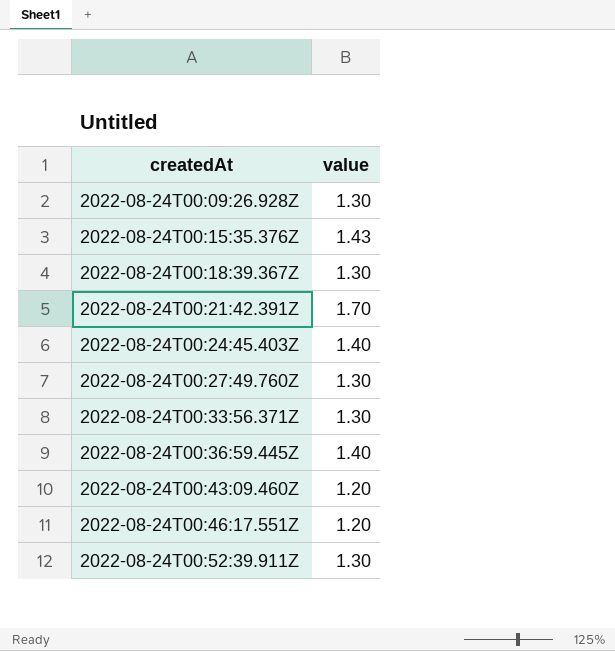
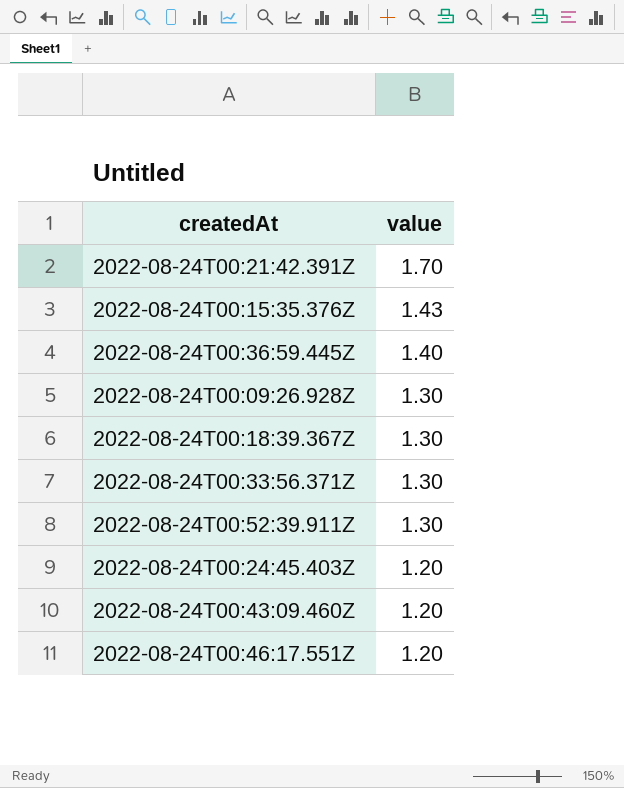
row order: createdAt ascending -> value descending
row 2022-08-24T00:27:49.760Z: 1.30 -> none
2022-08-24T00:24:45.403Z | value: 1.40 -> 1.20

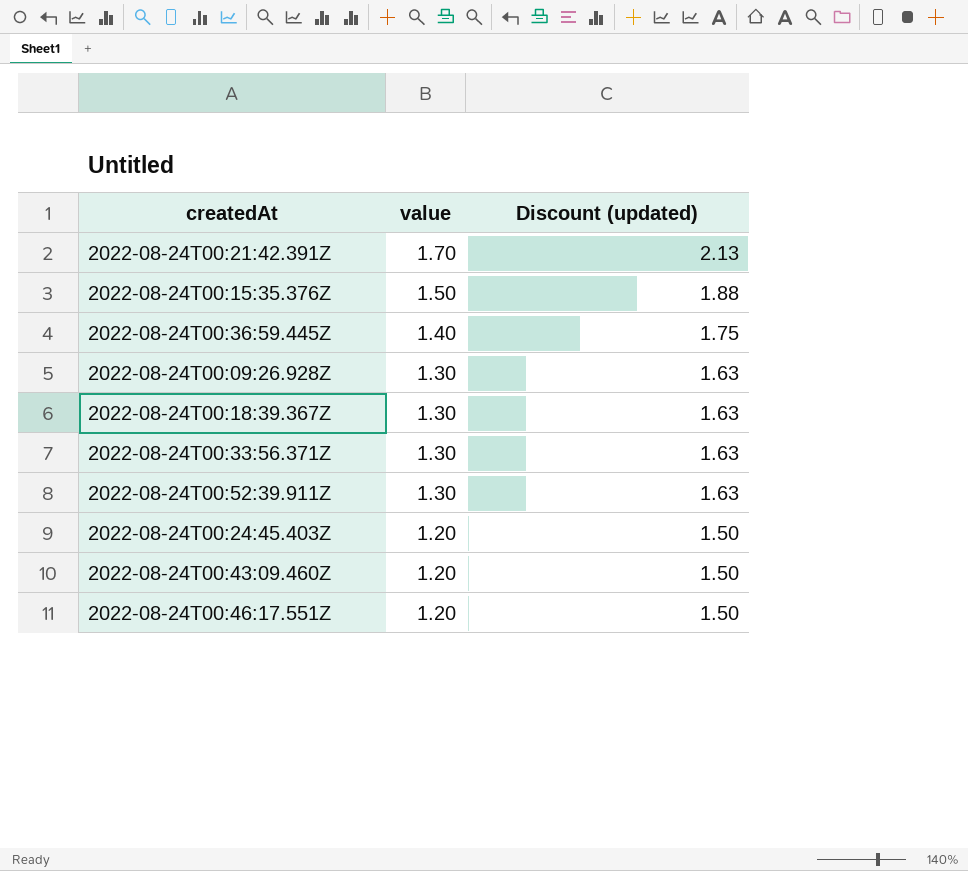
column Discount (updated) | formula: none -> [value] * 1.25
2022-08-24T00:15:35.376Z | value: 1.43 -> 1.50

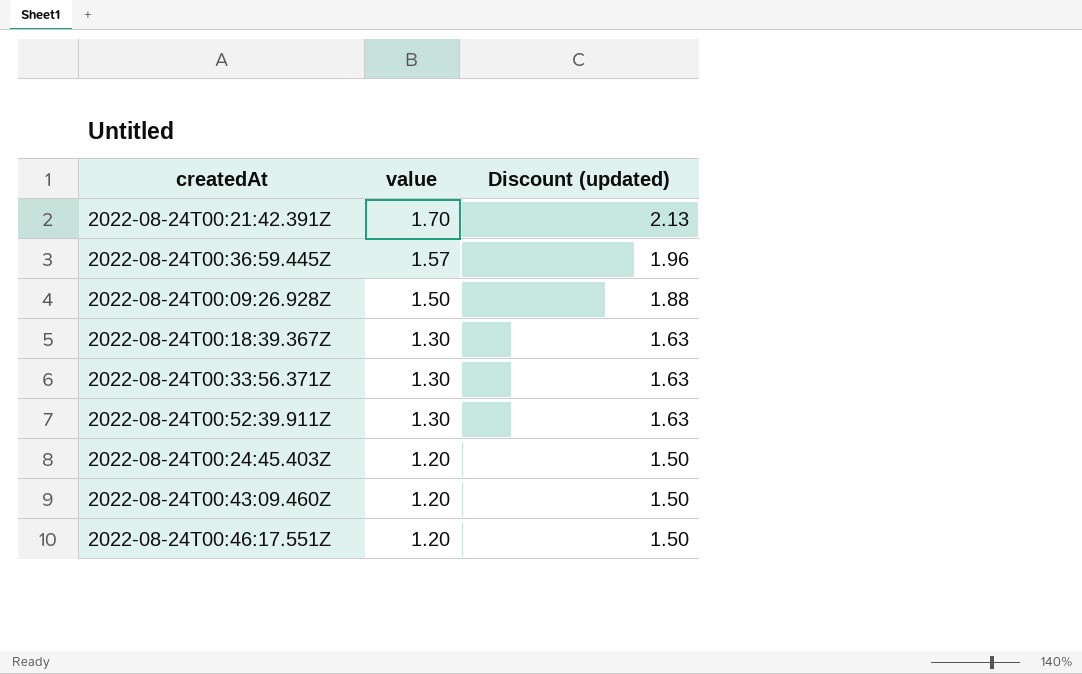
row 2022-08-24T00:15:35.376Z: 1.50 | 1.88 -> none
2022-08-24T00:36:59.445Z | value: 1.40 -> 1.57
2022-08-24T00:36:59.445Z | Discount (updated): 1.75 -> 1.96
2022-08-24T00:09:26.928Z | value: 1.30 -> 1.50
2022-08-24T00:09:26.928Z | Discount (updated): 1.63 -> 1.88

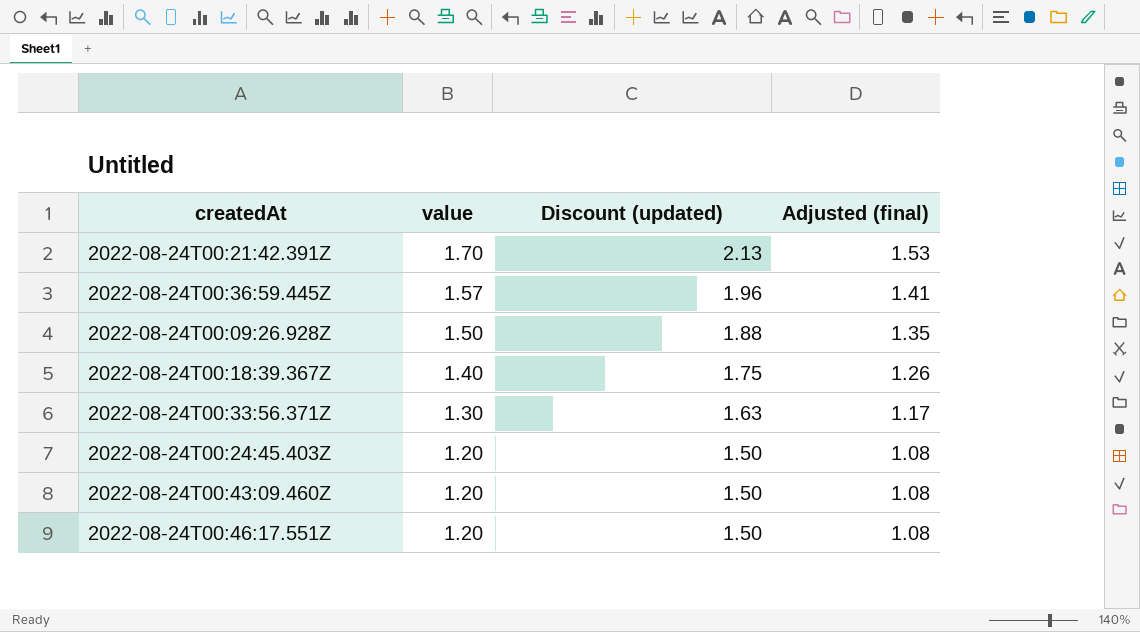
column Adjusted (final) | formula: none -> [value] * 0.9
row 2022-08-24T00:52:39.911Z: 1.30 | 1.63 -> none
2022-08-24T00:18:39.367Z | value: 1.30 -> 1.40
2022-08-24T00:18:39.367Z | Discount (updated): 1.63 -> 1.75

